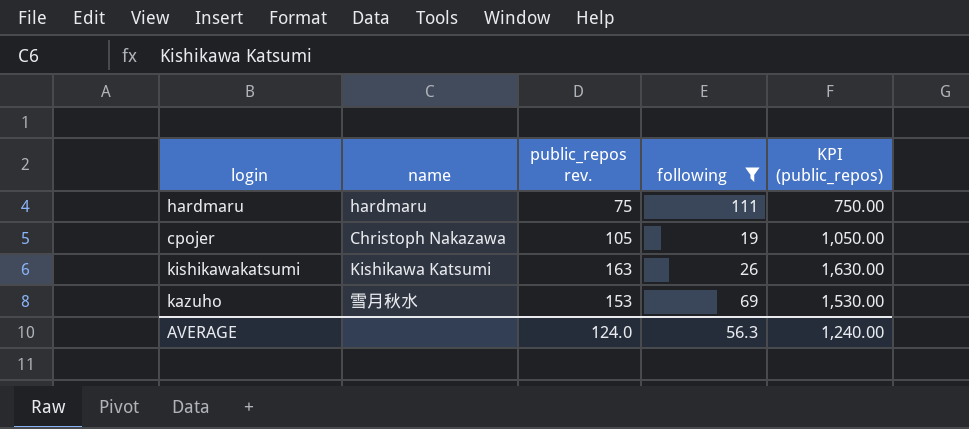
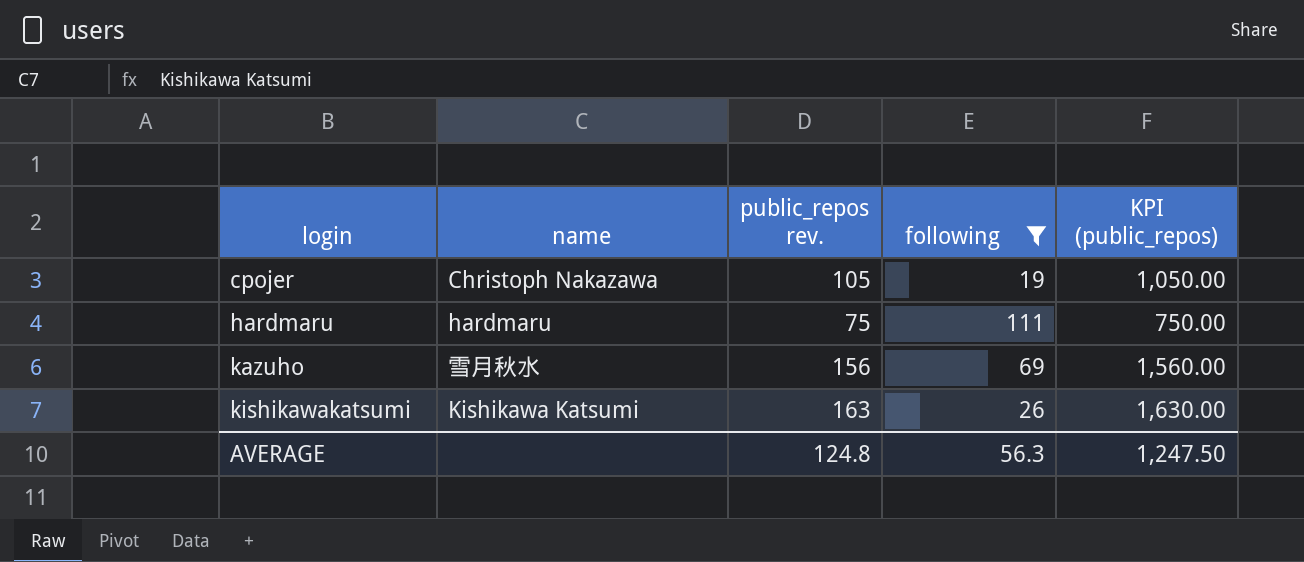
row order: none -> login ascending
kazuho | public_repos rev.: 153 -> 156
kazuho | KPI (public_repos): 1,530.00 -> 1,560.00
AVERAGE | public_repos rev.: 124.0 -> 124.8
AVERAGE | KPI (public_repos): 1,240.00 -> 1,247.50

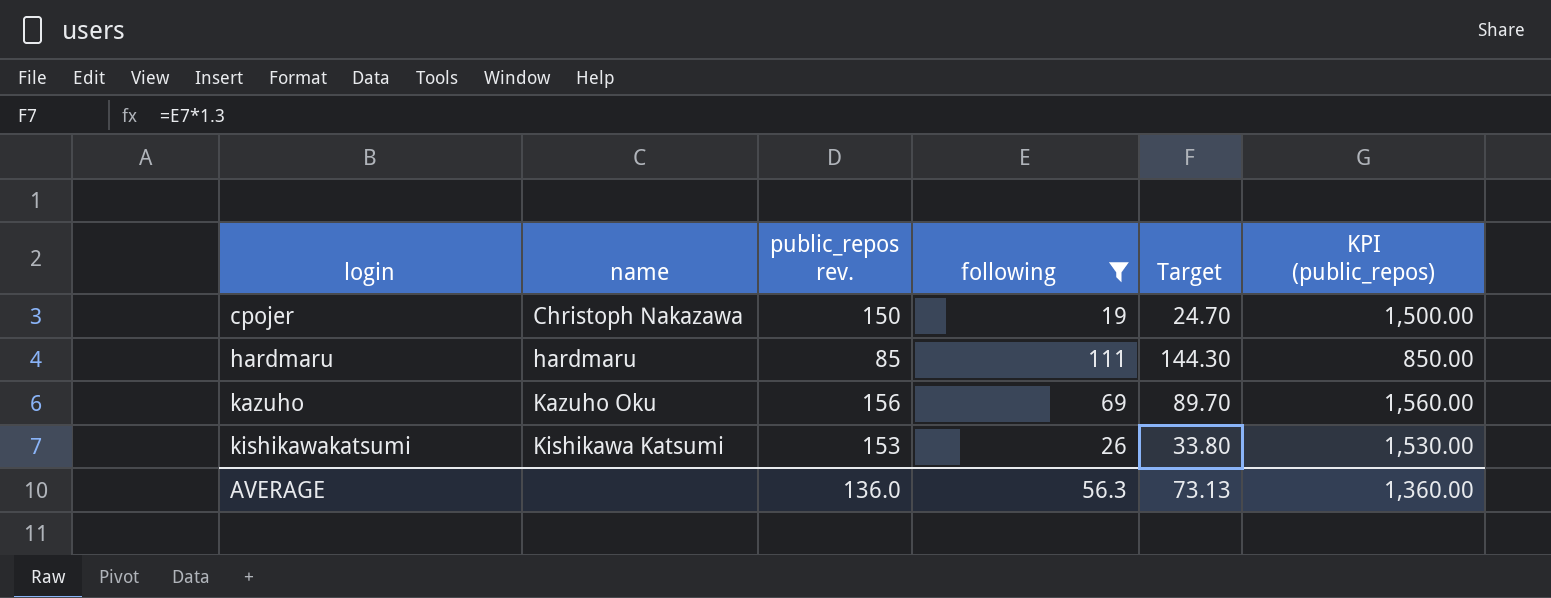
column Target | formula: none -> [following] * 1.3
cpojer | public_repos rev.: 105 -> 150
cpojer | KPI (public_repos): 1,050.00 -> 1,500.00
hardmaru | public_repos rev.: 75 -> 85
hardmaru | KPI (public_repos): 750.00 -> 850.00
kazuho | name: 雪月秋水 -> Kazuho Oku
kishikawakatsumi | public_repos rev.: 163 -> 153
kishikawakatsumi | KPI (public_repos): 1,630.00 -> 1,530.00
AVERAGE | public_repos rev.: 124.8 -> 136.0
AVERAGE | KPI (public_repos): 1,247.50 -> 1,360.00

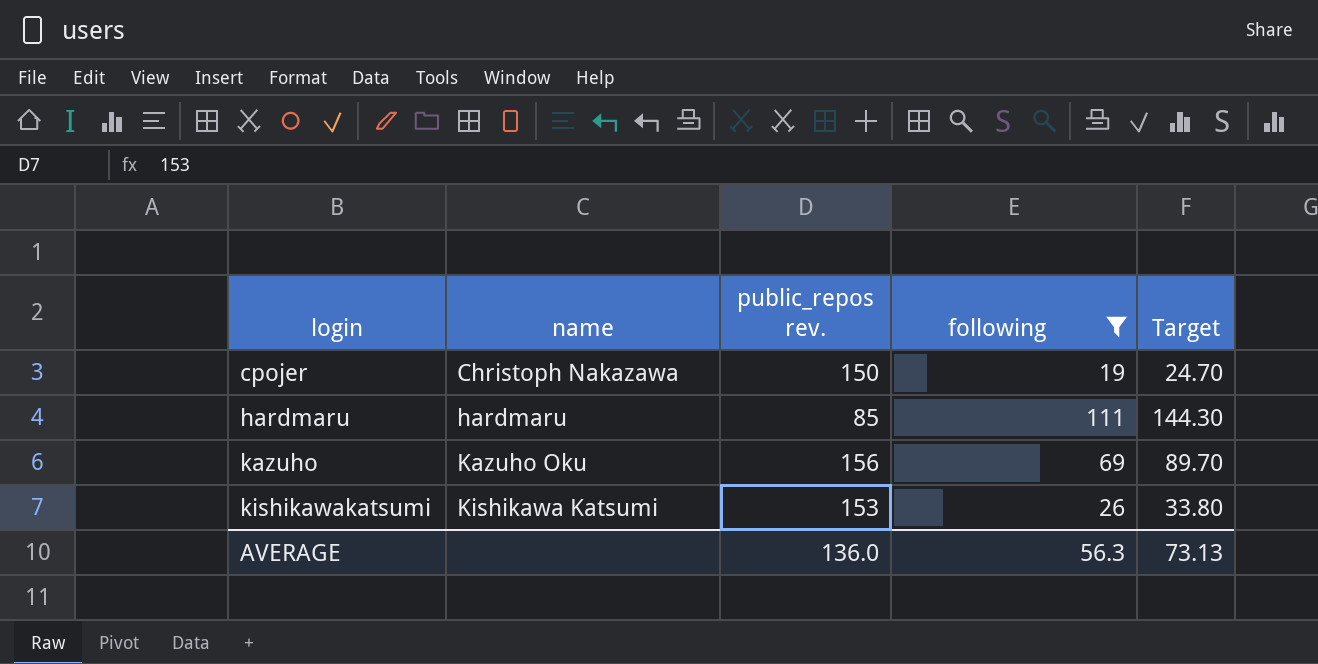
column KPI (public_repos) | formula: [public_repos rev.] * 10 -> none

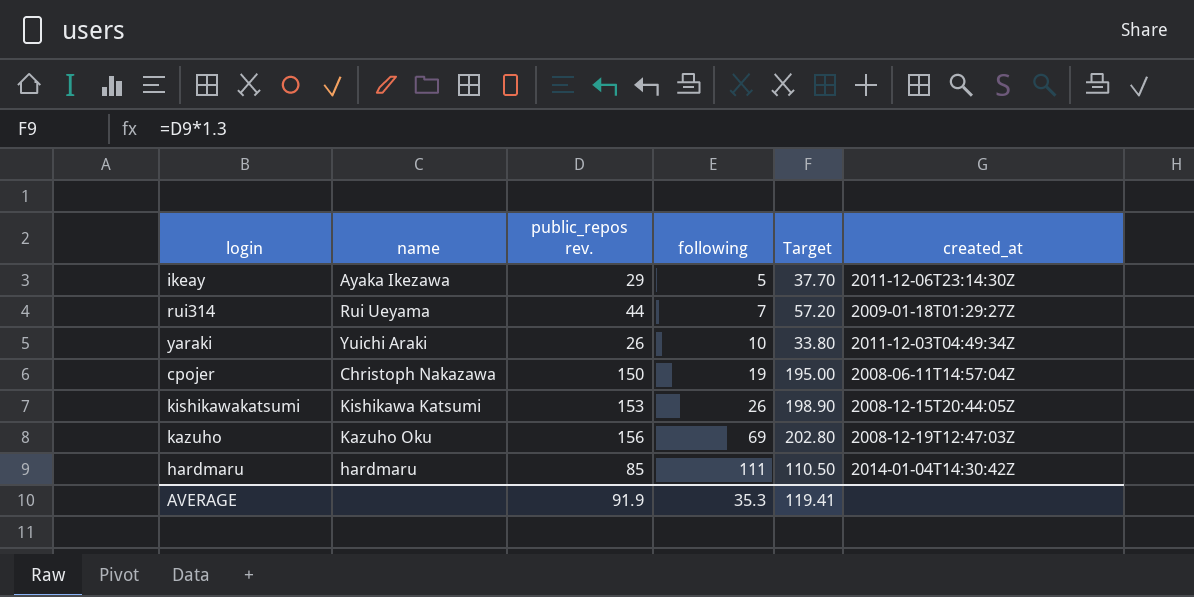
filter: following >= 19 -> none
row order: login ascending -> following ascending
column Target | formula: [following] * 1.3 -> [public_repos rev.] * 1.3
column created_at | position: none -> 6
AVERAGE | public_repos rev.: 136.0 -> 91.9
AVERAGE | following: 56.3 -> 35.3
AVERAGE | Target: 73.13 -> 119.41

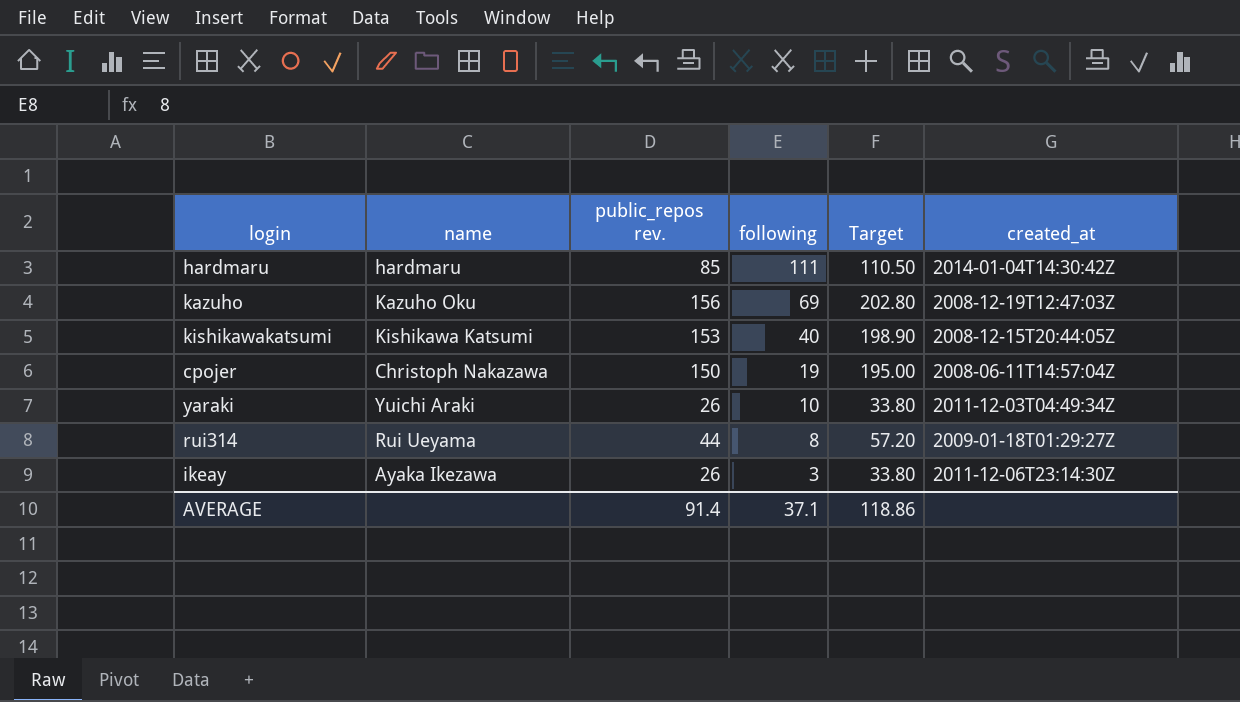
row order: following ascending -> following descending
kishikawakatsumi | following: 26 -> 40
rui314 | following: 7 -> 8
ikeay | public_repos rev.: 29 -> 26
ikeay | following: 5 -> 3
ikeay | Target: 37.70 -> 33.80
AVERAGE | public_repos rev.: 91.9 -> 91.4
AVERAGE | following: 35.3 -> 37.1
AVERAGE | Target: 119.41 -> 118.86

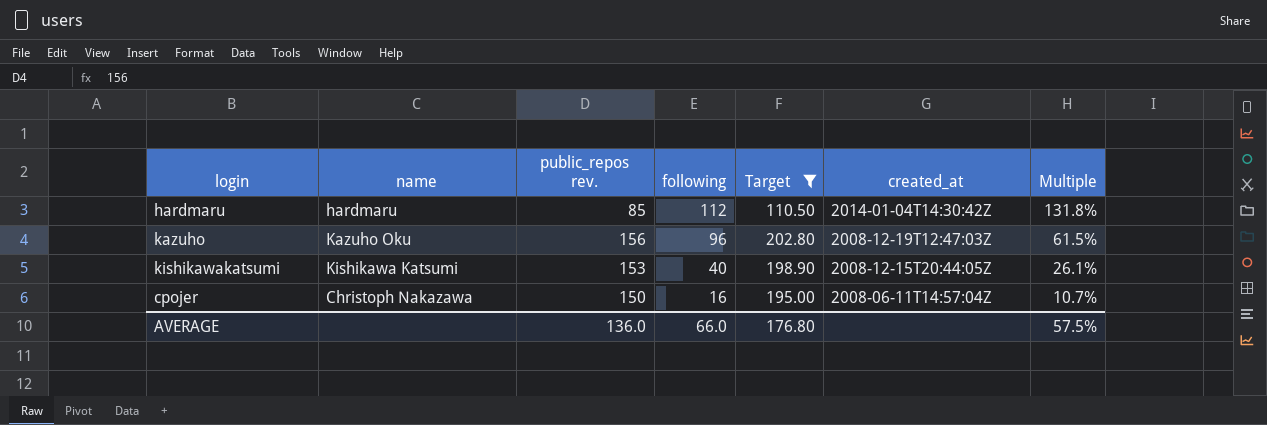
filter: none -> Target >= 110.50
column Multiple | formula: none -> [following] / [public_repos rev.]
hardmaru | following: 111 -> 112
kazuho | following: 69 -> 96
cpojer | following: 19 -> 16
AVERAGE | public_repos rev.: 91.4 -> 136.0
AVERAGE | following: 37.1 -> 66.0
AVERAGE | Target: 118.86 -> 176.80

